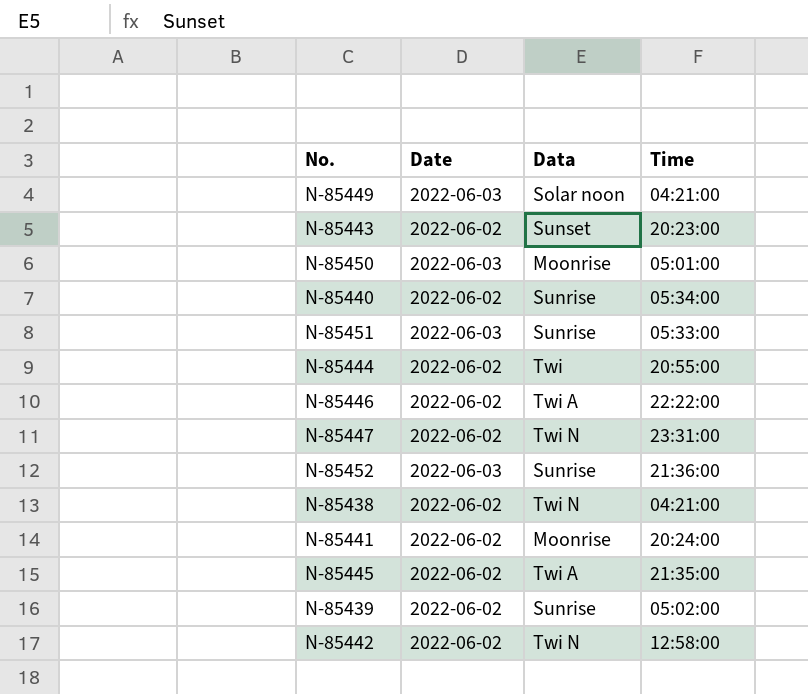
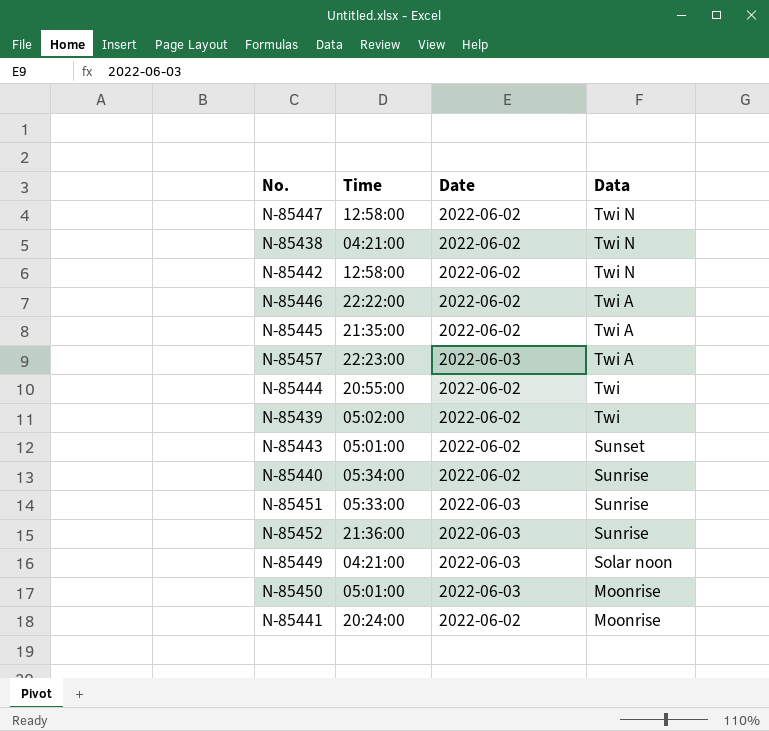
row order: none -> Data descending
column Time | position: 4 -> 2
N-85447 | Time: 23:31:00 -> 12:58:00
row N-85457: none -> 22:23:00 | 2022-06-03 | Twi A
N-85439 | Data: Sunrise -> Twi
N-85443 | Time: 20:23:00 -> 05:01:00

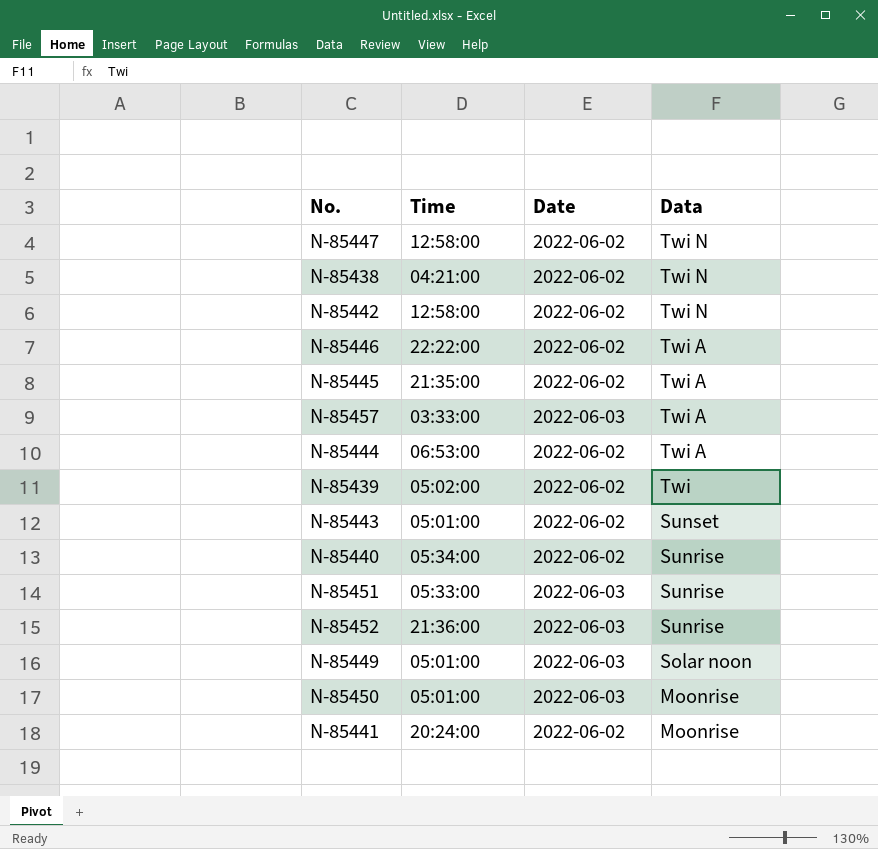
N-85457 | Time: 22:23:00 -> 03:33:00
N-85444 | Time: 20:55:00 -> 06:53:00
N-85444 | Data: Twi -> Twi A
N-85449 | Time: 04:21:00 -> 05:01:00

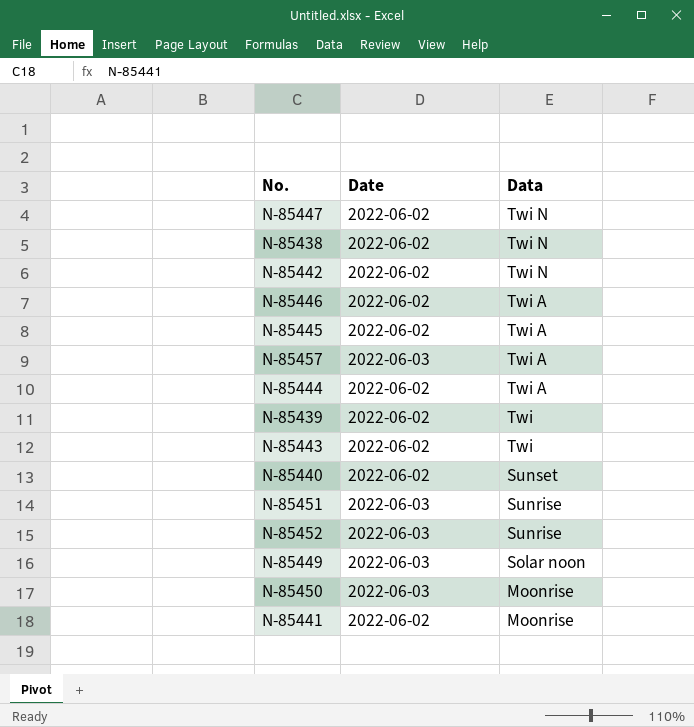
column Time | position: 2 -> none
N-85443 | Data: Sunset -> Twi
N-85440 | Data: Sunrise -> Sunset

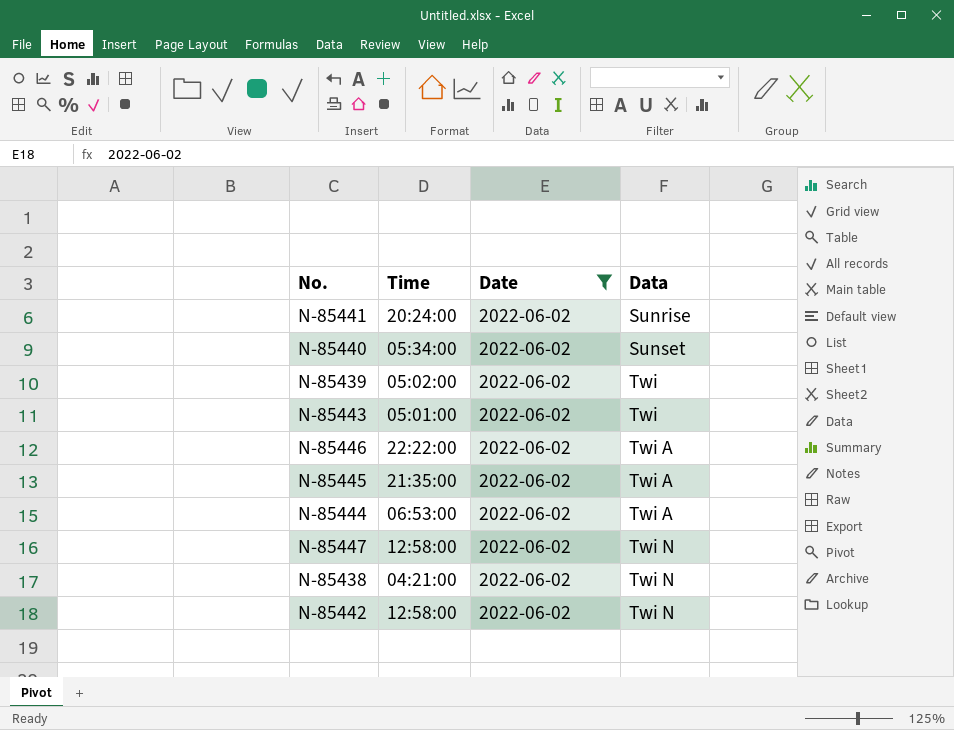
filter: none -> Date = 2022-06-02
row order: Data descending -> Data ascending
column Time | position: none -> 2
N-85441 | Data: Moonrise -> Sunrise

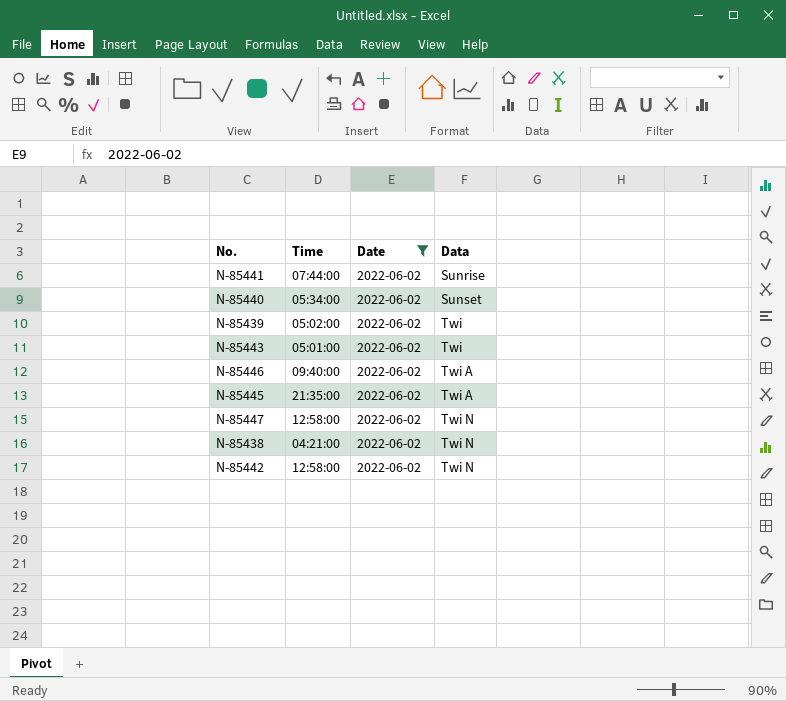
row N-85444: 06:53:00 | 2022-06-02 | Twi A -> none
N-85441 | Time: 20:24:00 -> 07:44:00
N-85446 | Time: 22:22:00 -> 09:40:00

